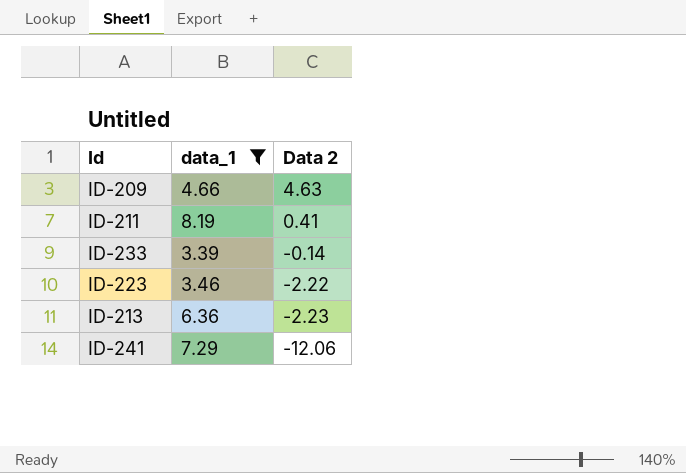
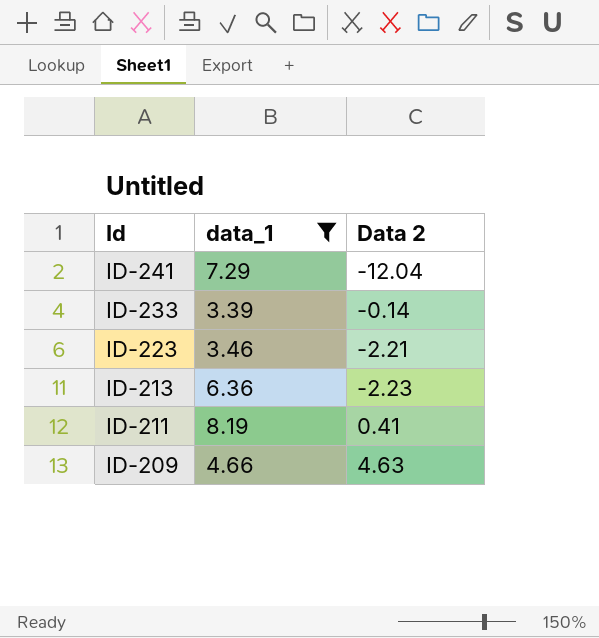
row order: Data 2 descending -> Id descending
ID-241 | Data 2: -12.06 -> -12.04
ID-223 | Data 2: -2.22 -> -2.21

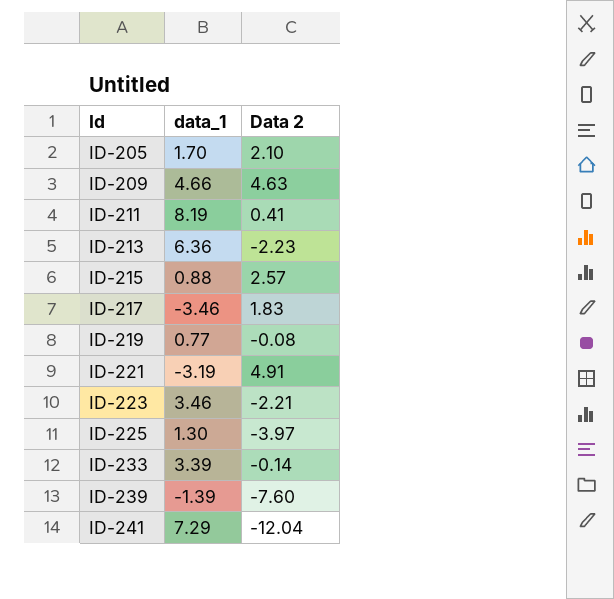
filter: data_1 >= 3.39 -> none
row order: Id descending -> Id ascending

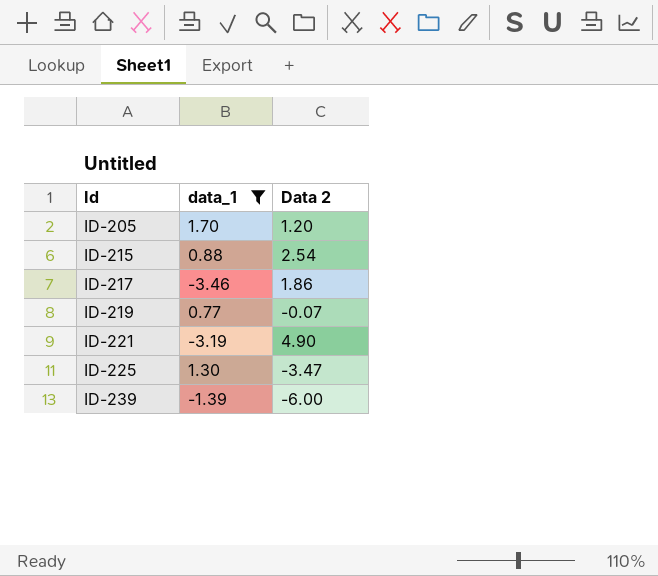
filter: none -> data_1 <= 1.70
ID-205 | Data 2: 2.10 -> 1.20
ID-215 | Data 2: 2.57 -> 2.54
ID-217 | Data 2: 1.83 -> 1.86
ID-219 | Data 2: -0.08 -> -0.07
ID-221 | Data 2: 4.91 -> 4.90
ID-225 | Data 2: -3.97 -> -3.47
ID-239 | Data 2: -7.60 -> -6.00

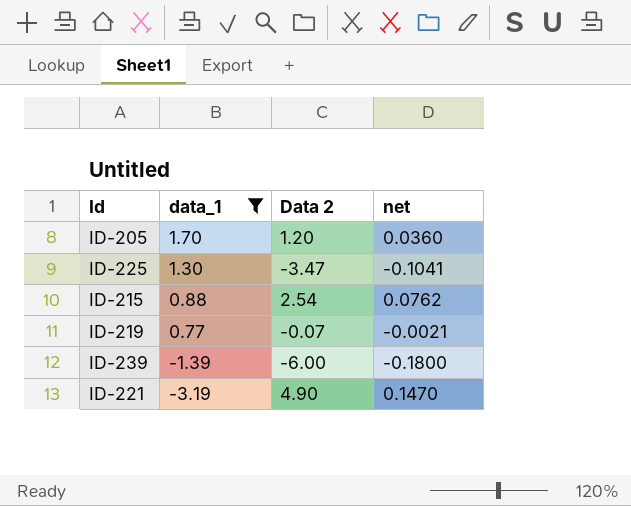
row order: Id ascending -> data_1 descending
column net | formula: none -> [Data 2] * 0.03
row ID-217: -3.46 | 1.86 -> none

